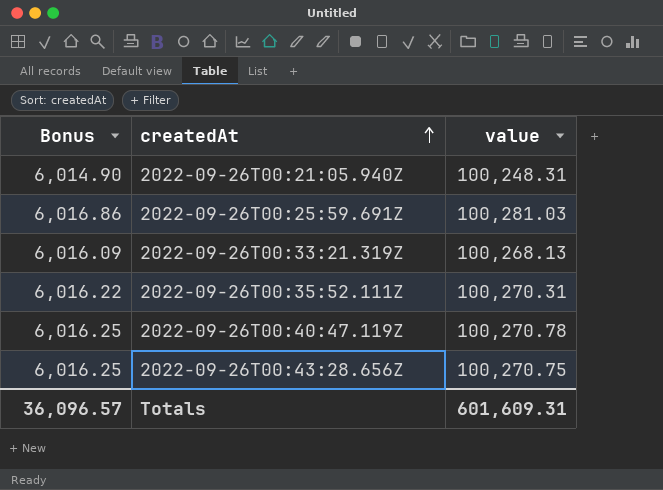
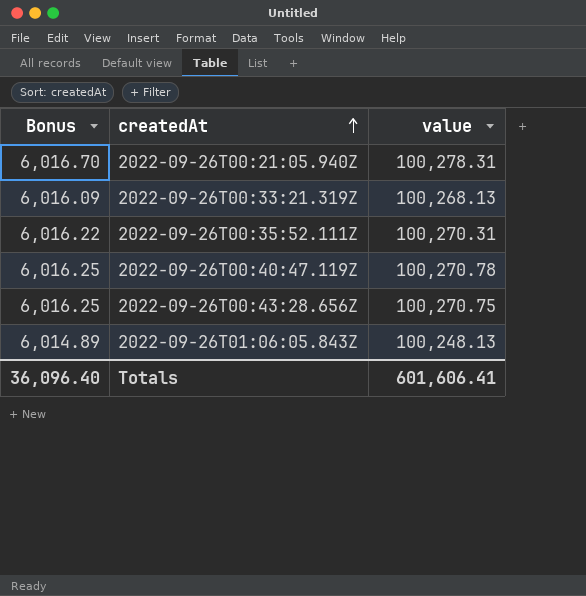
row 2022-09-26T00:25:59.691Z: 6,016.86 | 100,281.03 -> none
2022-09-26T00:21:05.940Z | Bonus: 6,014.90 -> 6,016.70
2022-09-26T00:21:05.940Z | value: 100,248.31 -> 100,278.31
row 2022-09-26T01:06:05.843Z: none -> 6,014.89 | 100,248.13
Totals | Bonus: 36,096.57 -> 36,096.40
Totals | value: 601,609.31 -> 601,606.41

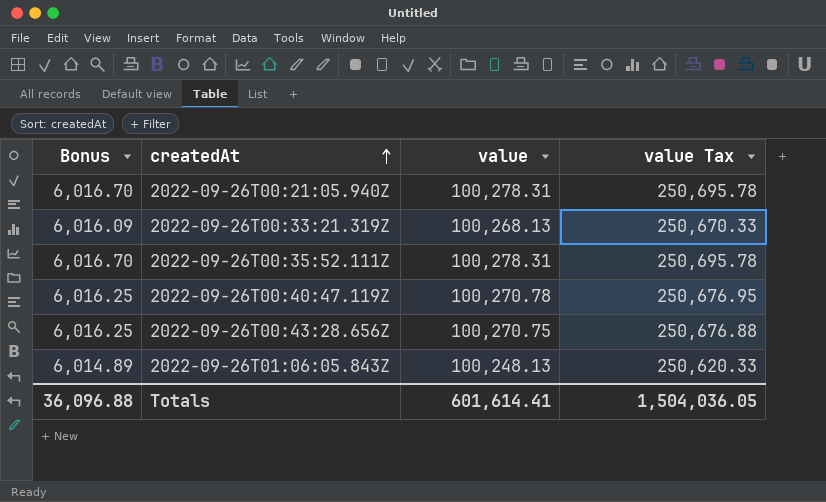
column value Tax | formula: none -> [value] * 2.5
2022-09-26T00:35:52.111Z | Bonus: 6,016.22 -> 6,016.70
2022-09-26T00:35:52.111Z | value: 100,270.31 -> 100,278.31
Totals | Bonus: 36,096.40 -> 36,096.88
Totals | value: 601,606.41 -> 601,614.41

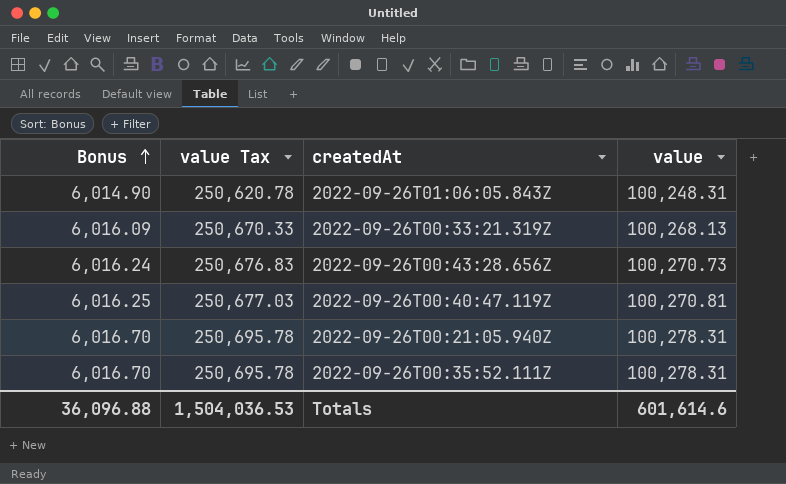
row order: createdAt ascending -> Bonus ascending
column value Tax | position: 4 -> 2
2022-09-26T01:06:05.843Z | Bonus: 6,014.89 -> 6,014.90
2022-09-26T01:06:05.843Z | value Tax: 250,620.33 -> 250,620.78
2022-09-26T01:06:05.843Z | value: 100,248.13 -> 100,248.31
2022-09-26T00:43:28.656Z | Bonus: 6,016.25 -> 6,016.24
2022-09-26T00:43:28.656Z | value Tax: 250,676.88 -> 250,676.83
2022-09-26T00:43:28.656Z | value: 100,270.75 -> 100,270.73
2022-09-26T00:40:47.119Z | value Tax: 250,676.95 -> 250,677.03
2022-09-26T00:40:47.119Z | value: 100,270.78 -> 100,270.81
Totals | value Tax: 1,504,036.05 -> 1,504,036.53
Totals | value: 601,614.41 -> 601,614.6

